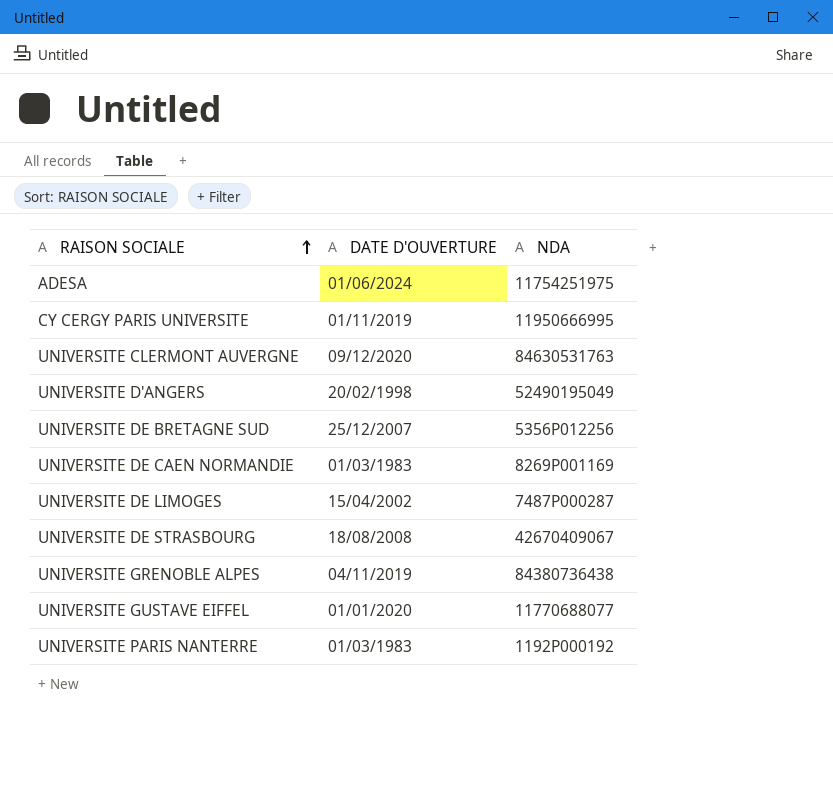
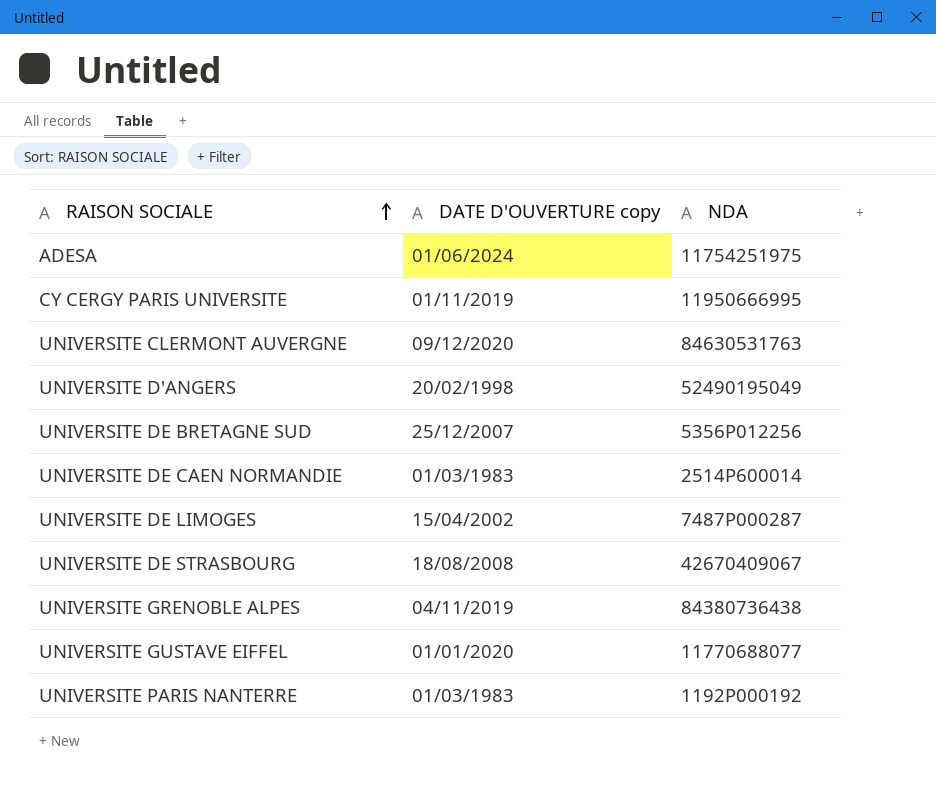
column name: DATE D'OUVERTURE -> DATE D'OUVERTURE copy
UNIVERSITE DE CAEN NORMANDIE | NDA: 8269P001169 -> 2514P600014

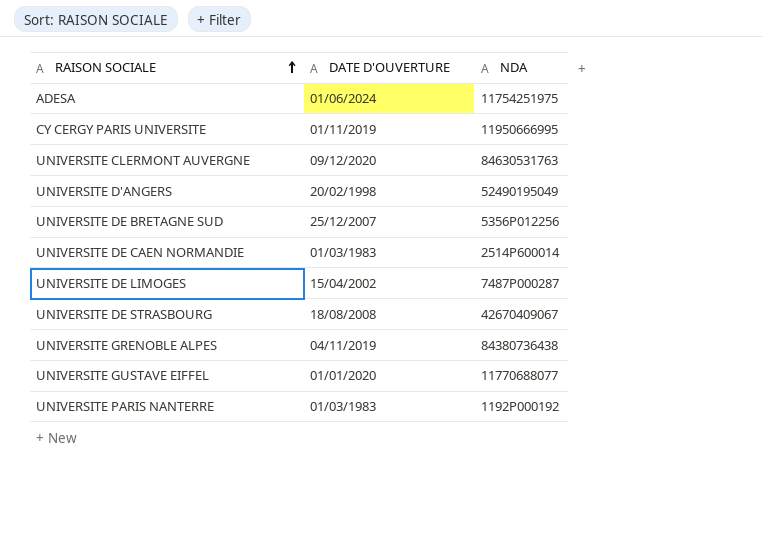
column name: DATE D'OUVERTURE copy -> DATE D'OUVERTURE

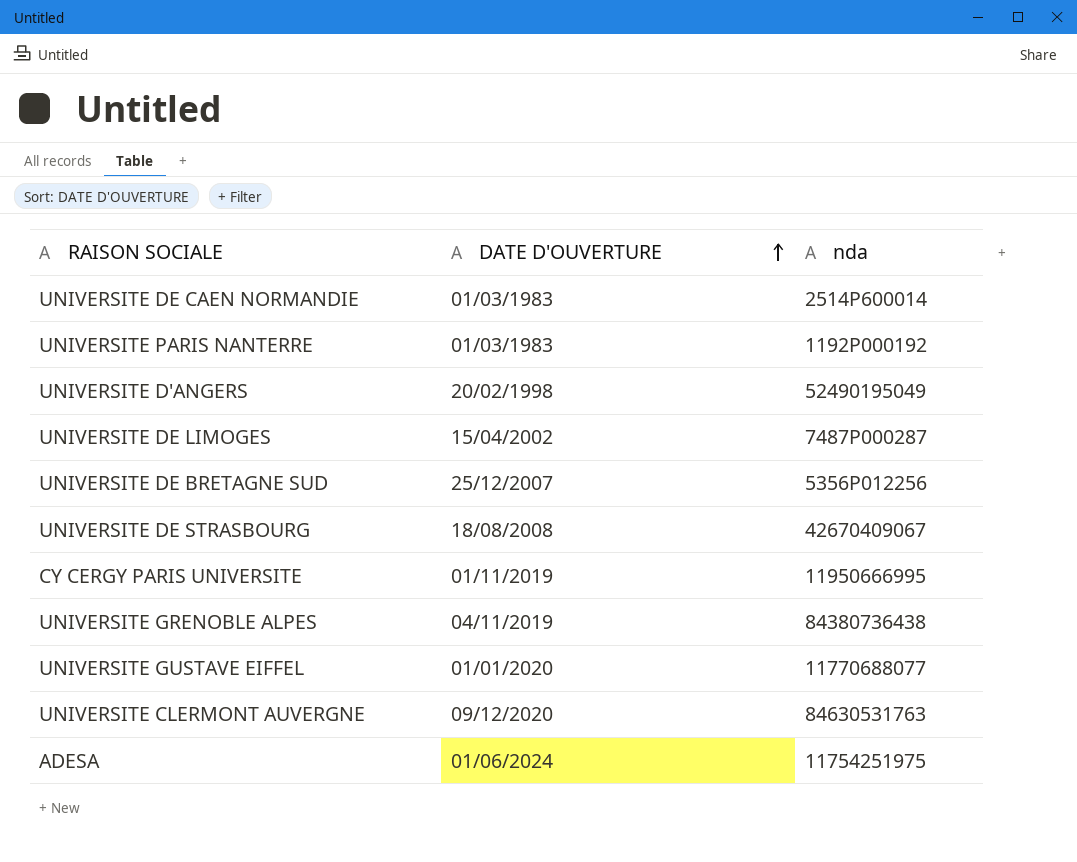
row order: RAISON SOCIALE ascending -> DATE D'OUVERTURE ascending
column name: NDA -> nda

